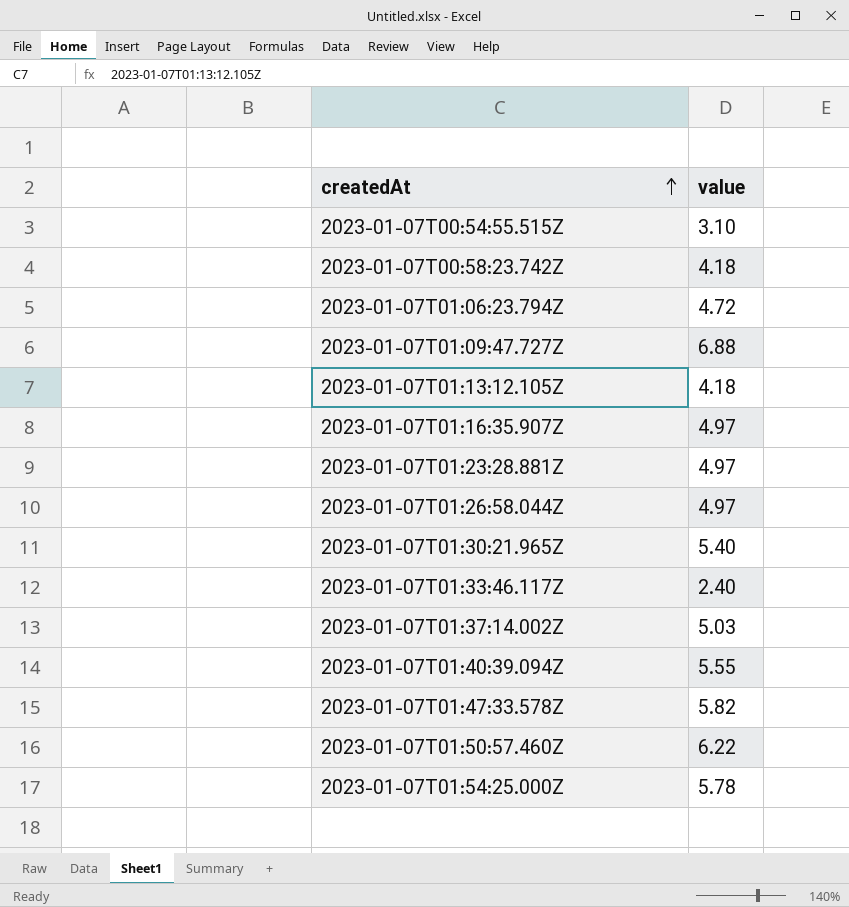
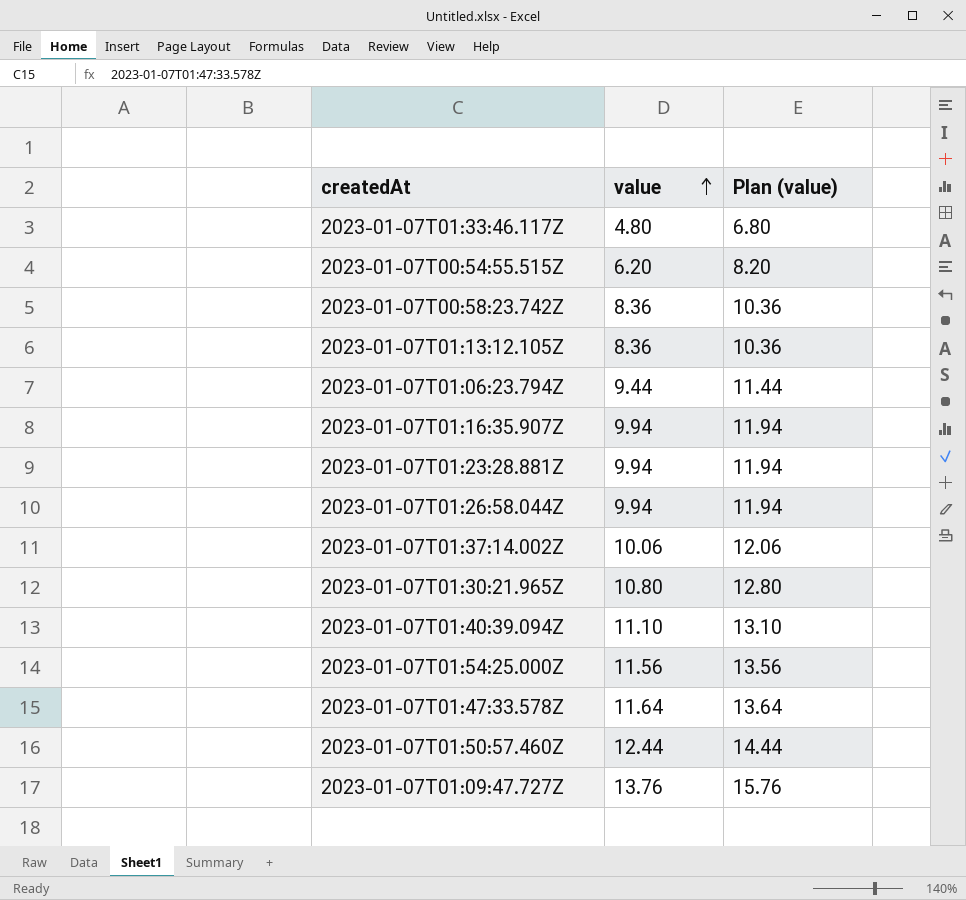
row order: createdAt ascending -> value ascending
column Plan (value) | formula: none -> [value] + 2
2023-01-07T01:33:46.117Z | value: 2.40 -> 4.80
2023-01-07T00:54:55.515Z | value: 3.10 -> 6.20
2023-01-07T00:58:23.742Z | value: 4.18 -> 8.36
2023-01-07T01:13:12.105Z | value: 4.18 -> 8.36
2023-01-07T01:06:23.794Z | value: 4.72 -> 9.44
2023-01-07T01:16:35.907Z | value: 4.97 -> 9.94
2023-01-07T01:23:28.881Z | value: 4.97 -> 9.94
2023-01-07T01:26:58.044Z | value: 4.97 -> 9.94
2023-01-07T01:37:14.002Z | value: 5.03 -> 10.06
2023-01-07T01:30:21.965Z | value: 5.40 -> 10.80
2023-01-07T01:40:39.094Z | value: 5.55 -> 11.10
2023-01-07T01:54:25.000Z | value: 5.78 -> 11.56
2023-01-07T01:47:33.578Z | value: 5.82 -> 11.64
2023-01-07T01:50:57.460Z | value: 6.22 -> 12.44
2023-01-07T01:09:47.727Z | value: 6.88 -> 13.76

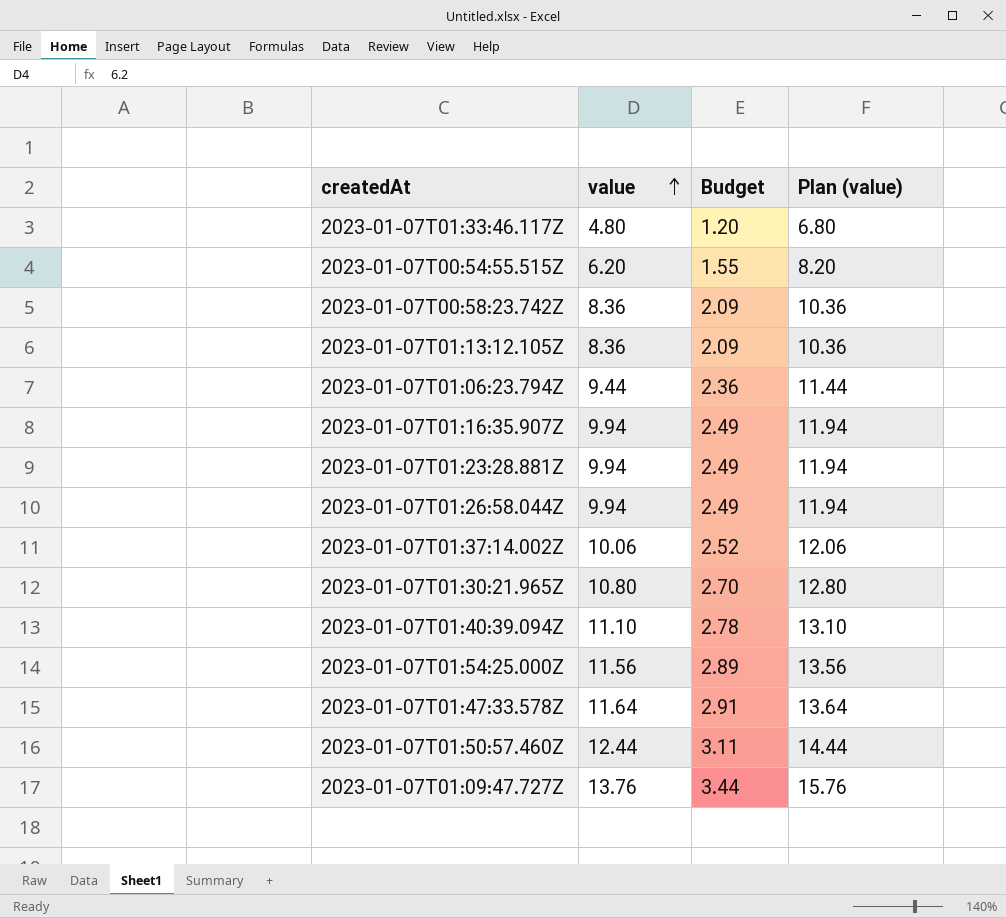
column Budget | formula: none -> [value] * 0.25

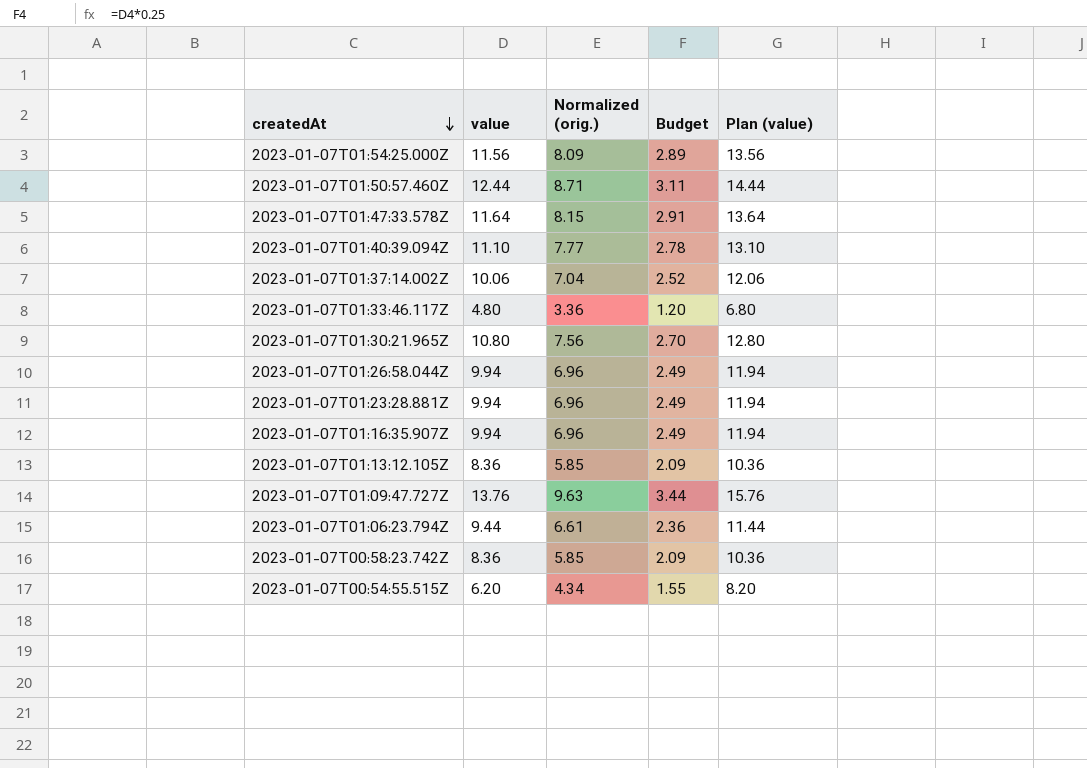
row order: value ascending -> createdAt descending
column Normalized (orig.) | formula: none -> [value] * 0.7

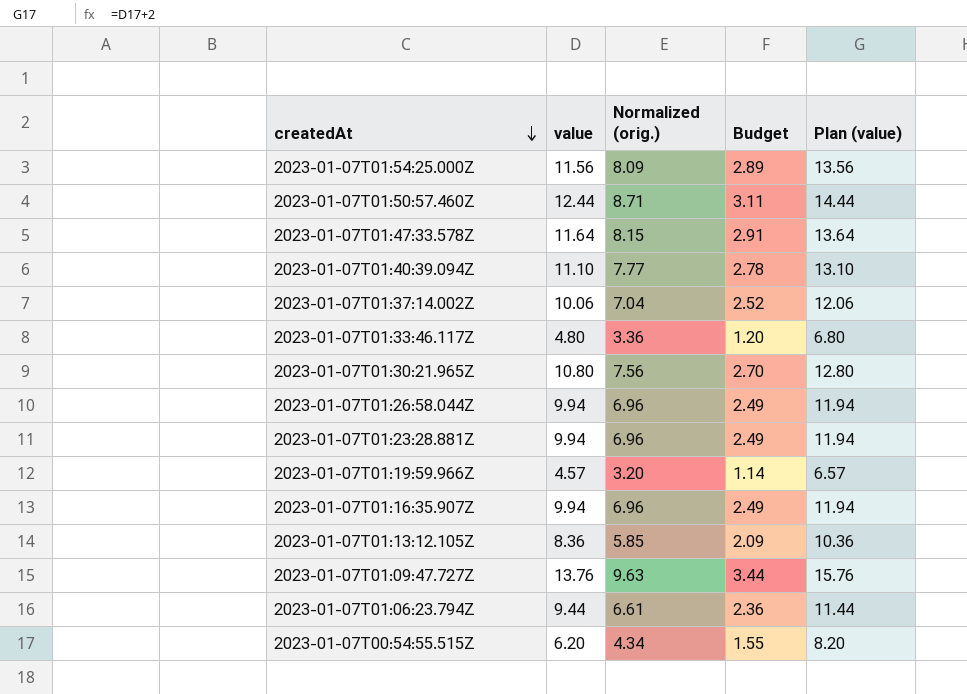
row 2023-01-07T00:58:23.742Z: 8.36 | 5.85 | 2.09 | 10.36 -> none
row 2023-01-07T01:19:59.966Z: none -> 4.57 | 3.20 | 1.14 | 6.57

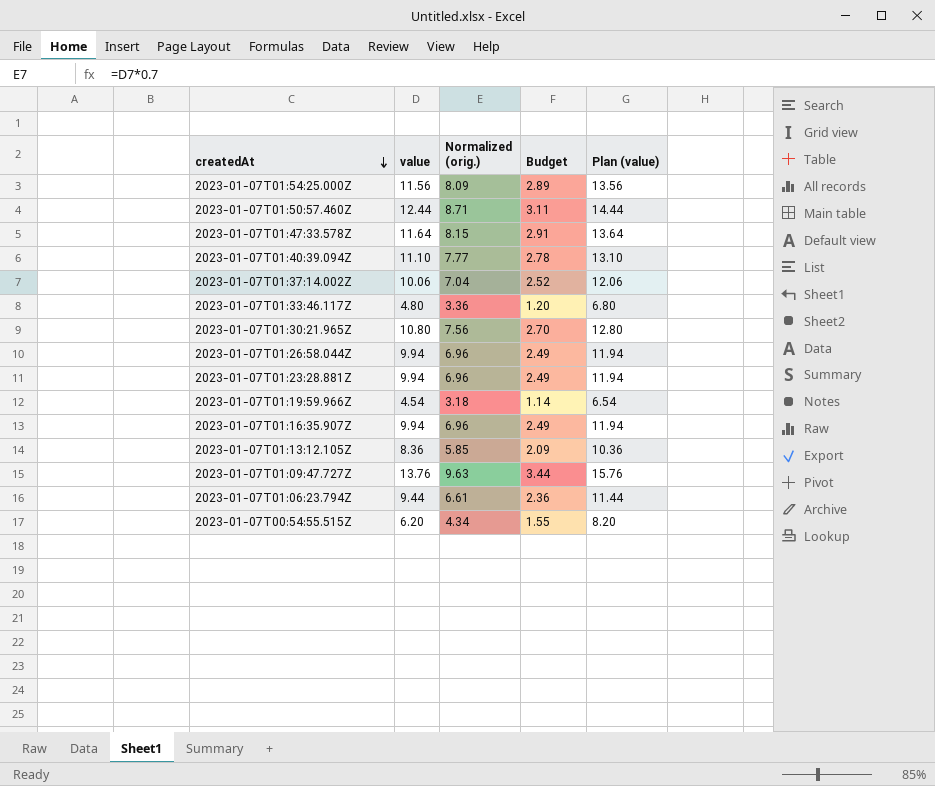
2023-01-07T01:19:59.966Z | value: 4.57 -> 4.54
2023-01-07T01:19:59.966Z | Normalized (orig.): 3.20 -> 3.18
2023-01-07T01:19:59.966Z | Plan (value): 6.57 -> 6.54

